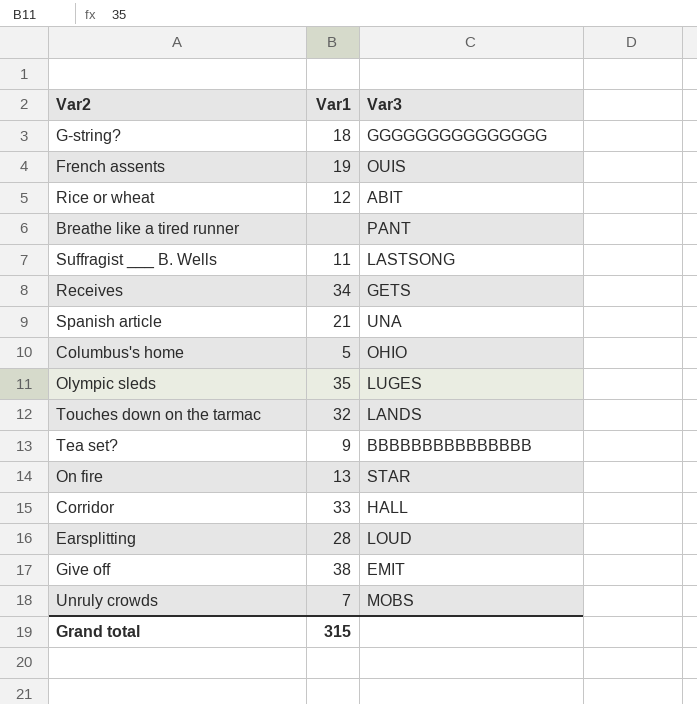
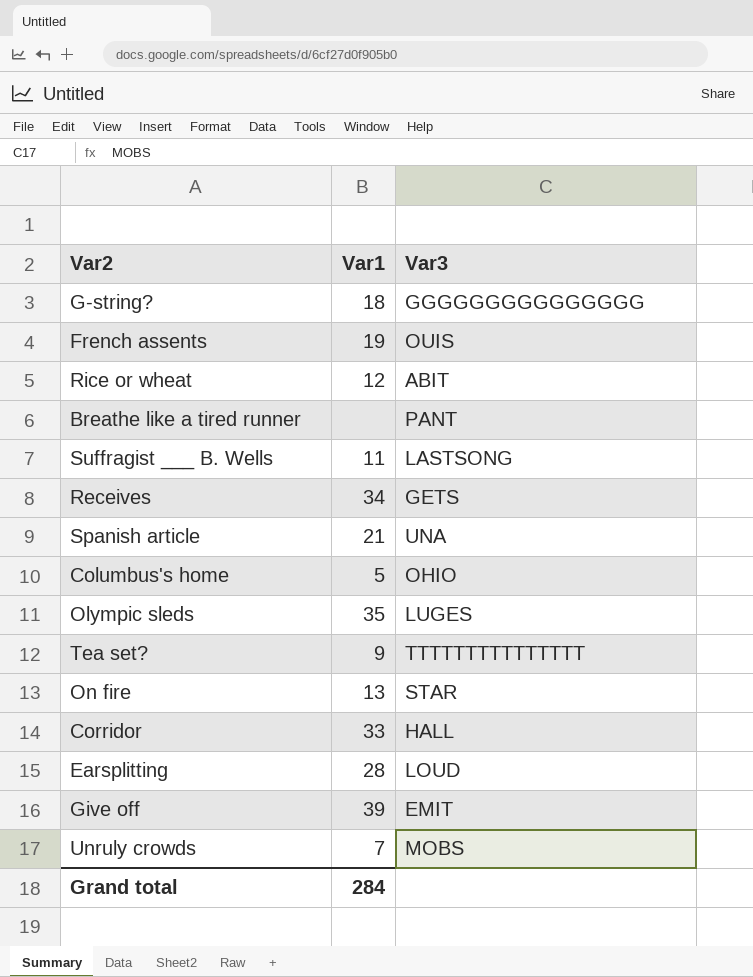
row Touches down on the tarmac: 32 | LANDS -> none
Tea set? | Var3: BBBBBBBBBBBBBBB -> TTTTTTTTTTTTTTT
Give off | Var1: 38 -> 39
Grand total | Var1: 315 -> 284

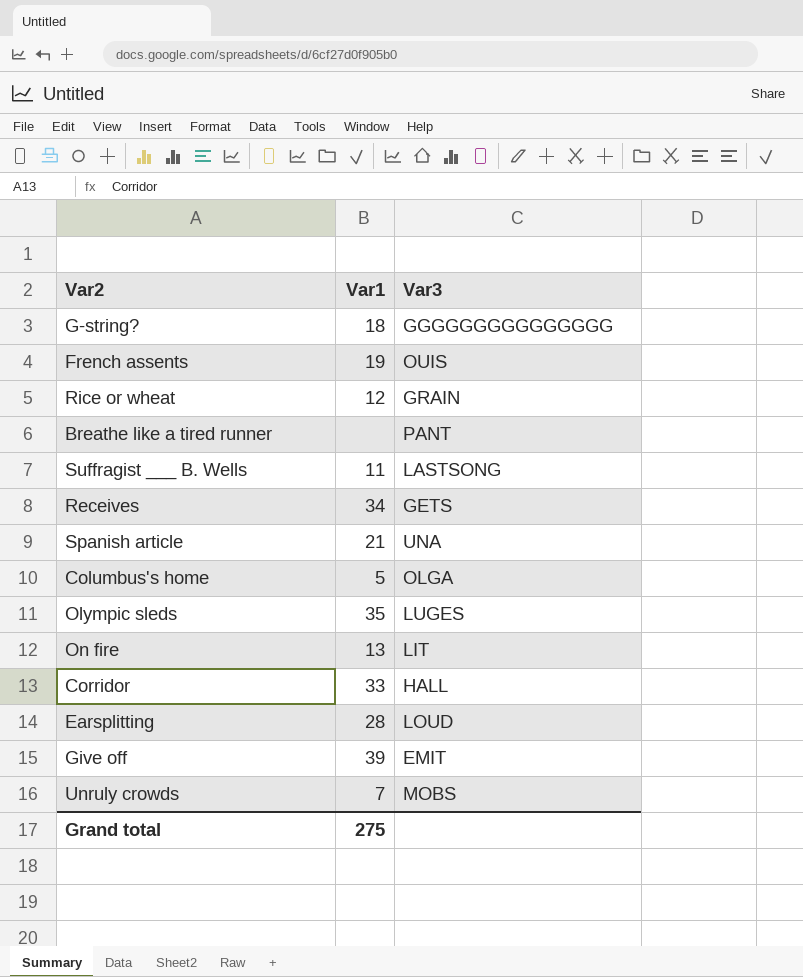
row Tea set?: 9 | TTTTTTTTTTTTTTT -> none
Rice or wheat | Var3: ABIT -> GRAIN
Columbus's home | Var3: OHIO -> OLGA
On fire | Var3: STAR -> LIT
Grand total | Var1: 284 -> 275

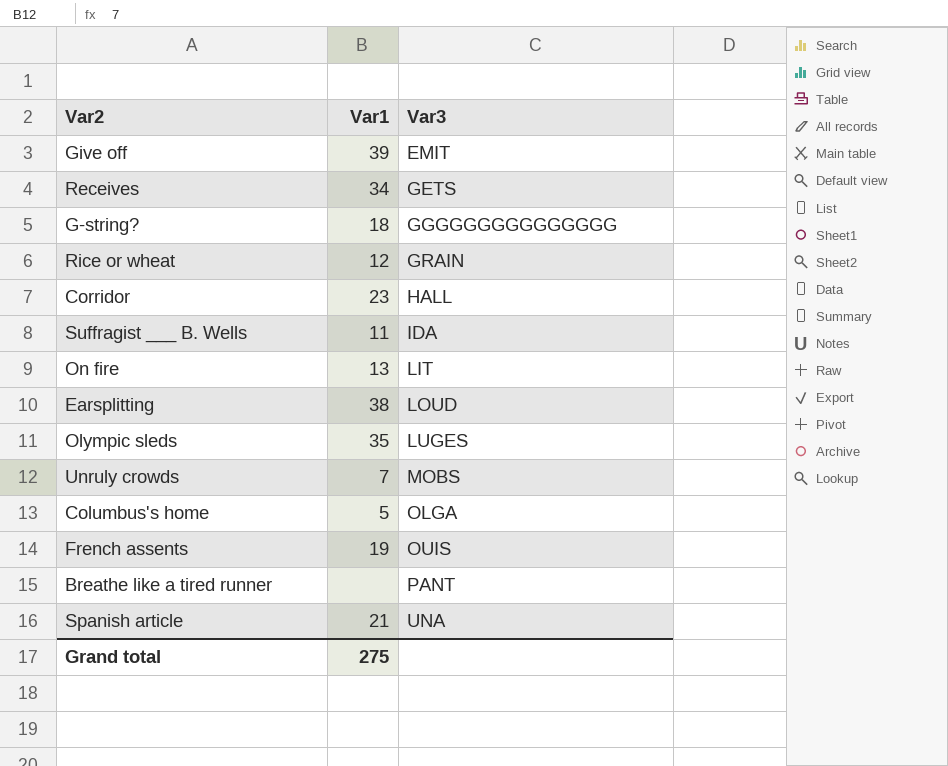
row order: none -> Var3 ascending
Corridor | Var1: 33 -> 23
Suffragist ___ B. Wells | Var3: LASTSONG -> IDA
Earsplitting | Var1: 28 -> 38

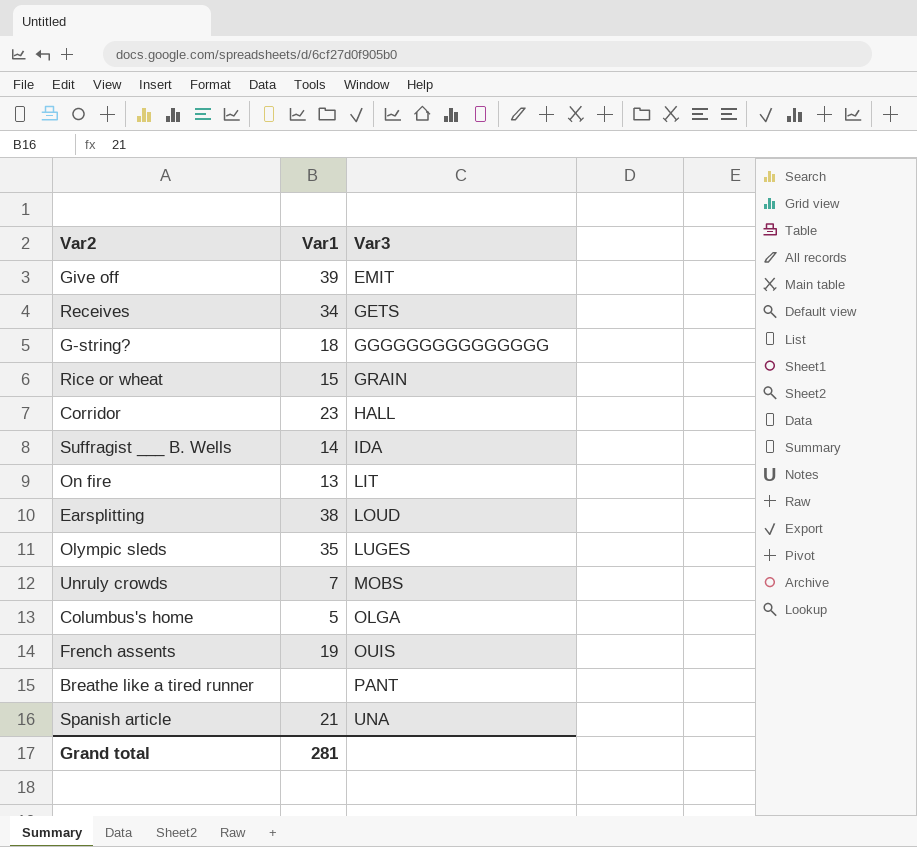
Rice or wheat | Var1: 12 -> 15
Suffragist ___ B. Wells | Var1: 11 -> 14
Grand total | Var1: 275 -> 281

